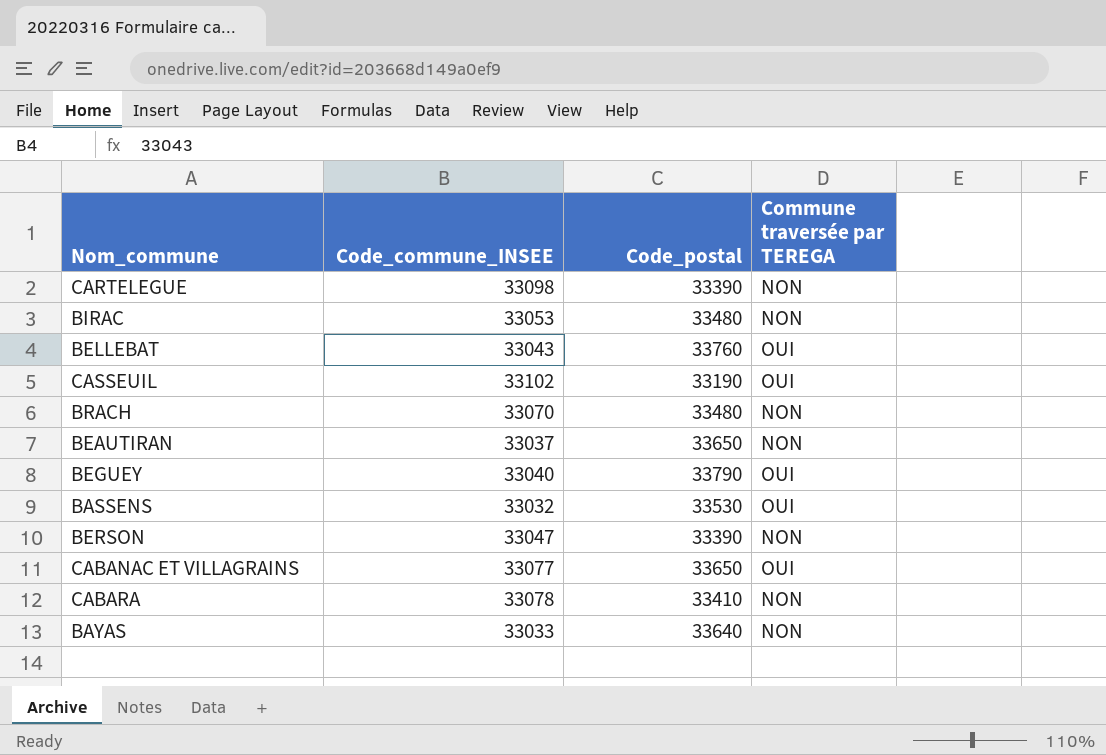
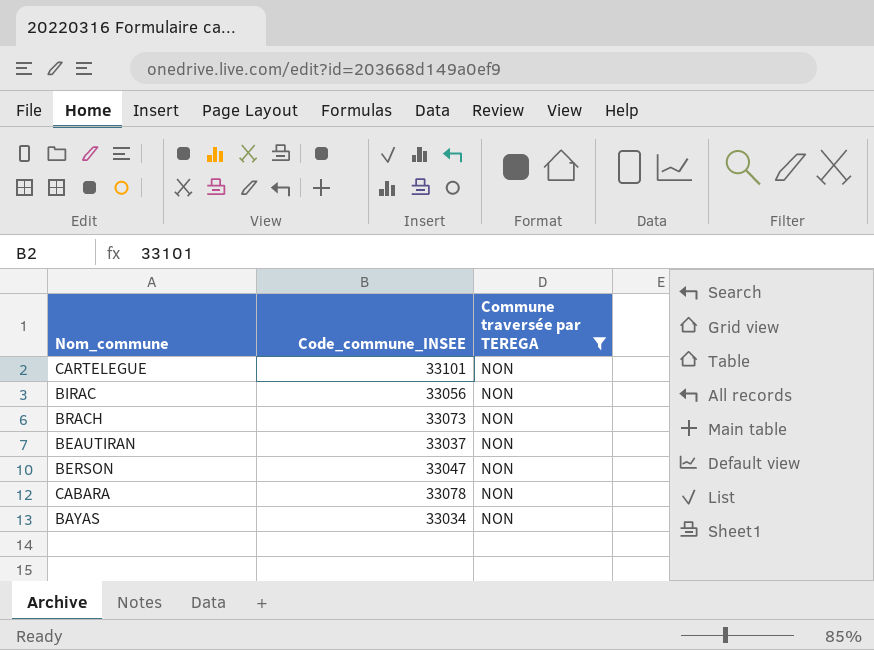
filter: none -> Commune traversée par TEREGA = NON
column Code_postal | position: 3 -> none
CARTELEGUE | Code_commune_INSEE: 33098 -> 33101
BIRAC | Code_commune_INSEE: 33053 -> 33056
BRACH | Code_commune_INSEE: 33070 -> 33073
BAYAS | Code_commune_INSEE: 33033 -> 33034

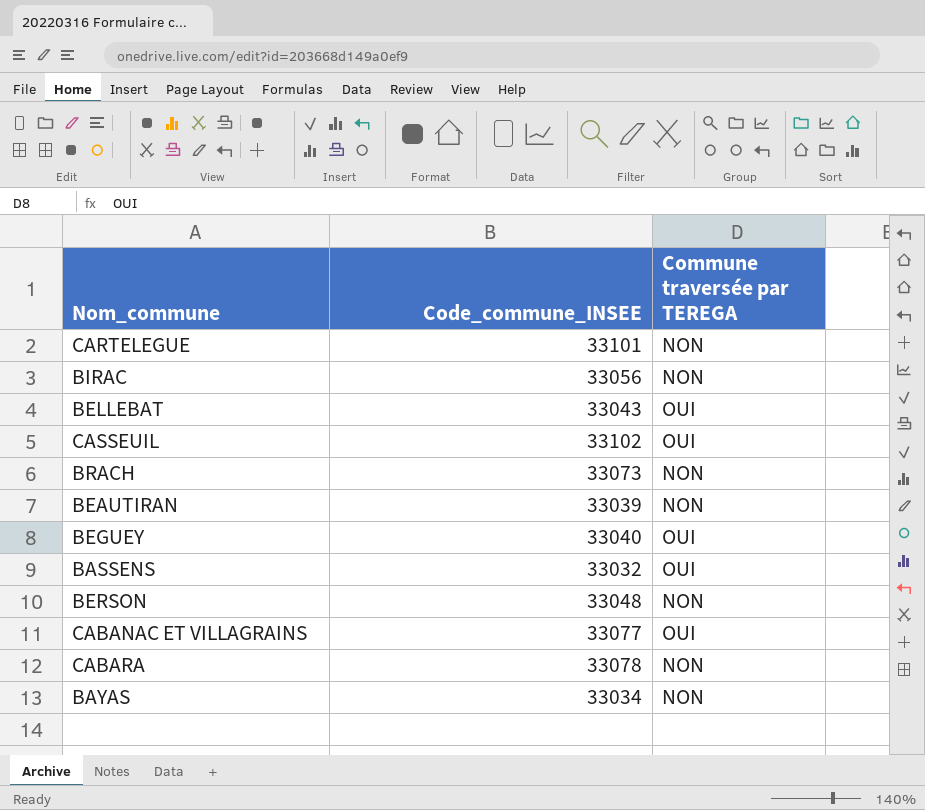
filter: Commune traversée par TEREGA = NON -> none
BEAUTIRAN | Code_commune_INSEE: 33037 -> 33039
BERSON | Code_commune_INSEE: 33047 -> 33048

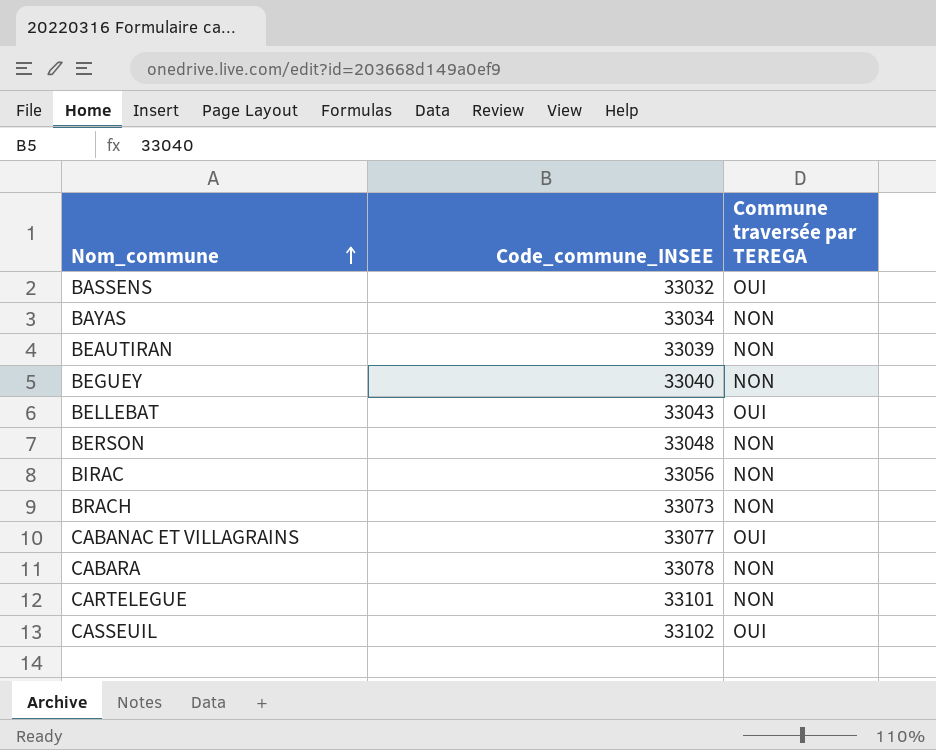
row order: none -> Nom_commune ascending
BEGUEY | Commune traversée par TEREGA: OUI -> NON

